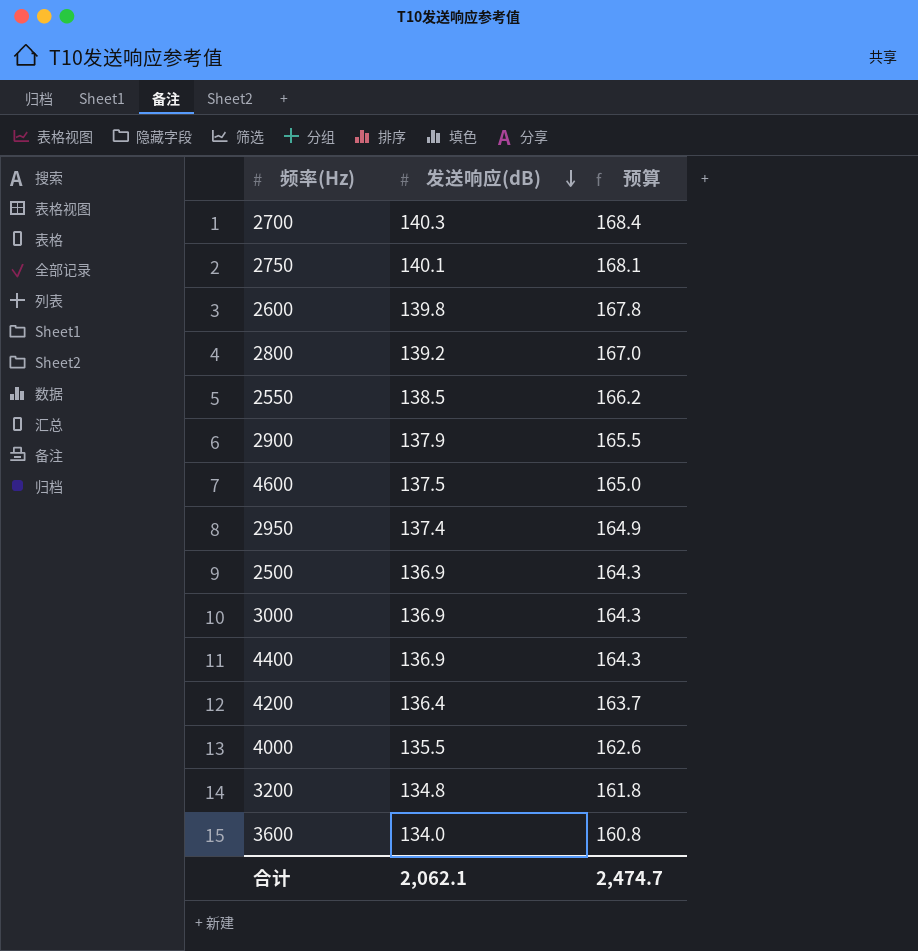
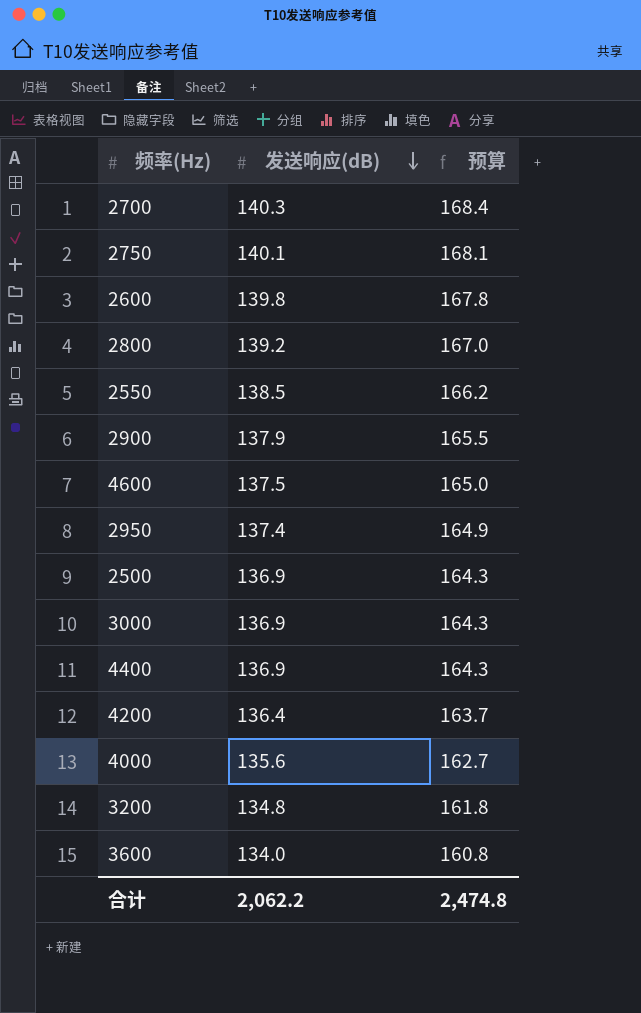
4000 | 发送响应(dB): 135.5 -> 135.6
4000 | 预算: 162.6 -> 162.7
合计 | 发送响应(dB): 2,062.1 -> 2,062.2
合计 | 预算: 2,474.7 -> 2,474.8

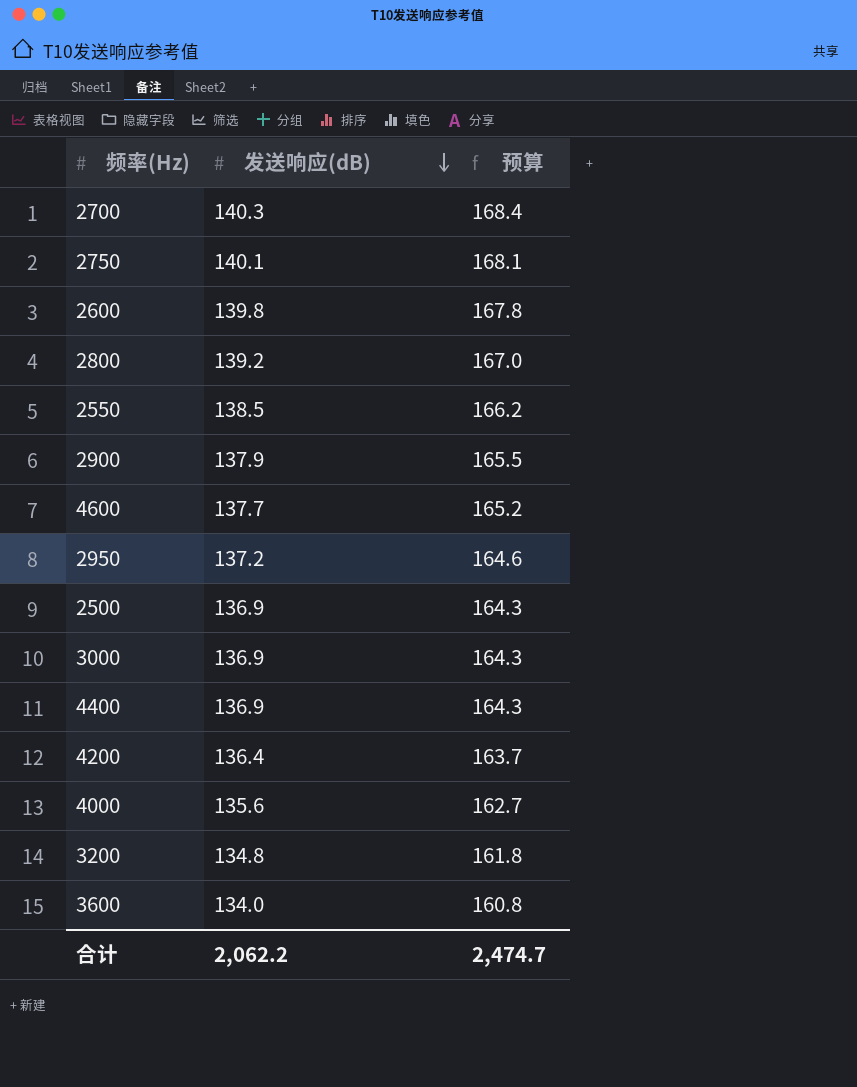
4600 | 发送响应(dB): 137.5 -> 137.7
4600 | 预算: 165.0 -> 165.2
2950 | 发送响应(dB): 137.4 -> 137.2
2950 | 预算: 164.9 -> 164.6
合计 | 预算: 2,474.8 -> 2,474.7

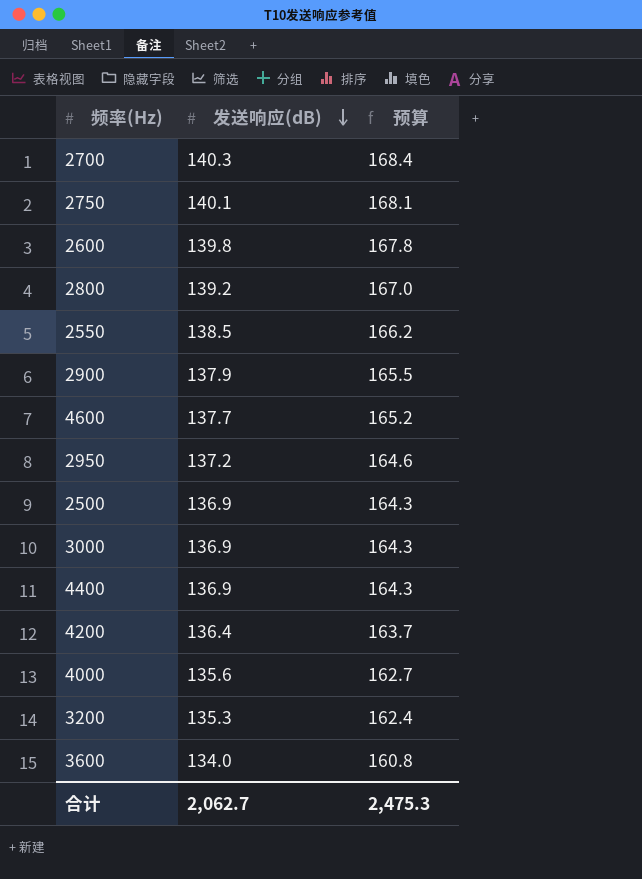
3200 | 发送响应(dB): 134.8 -> 135.3
3200 | 预算: 161.8 -> 162.4
合计 | 发送响应(dB): 2,062.2 -> 2,062.7
合计 | 预算: 2,474.7 -> 2,475.3

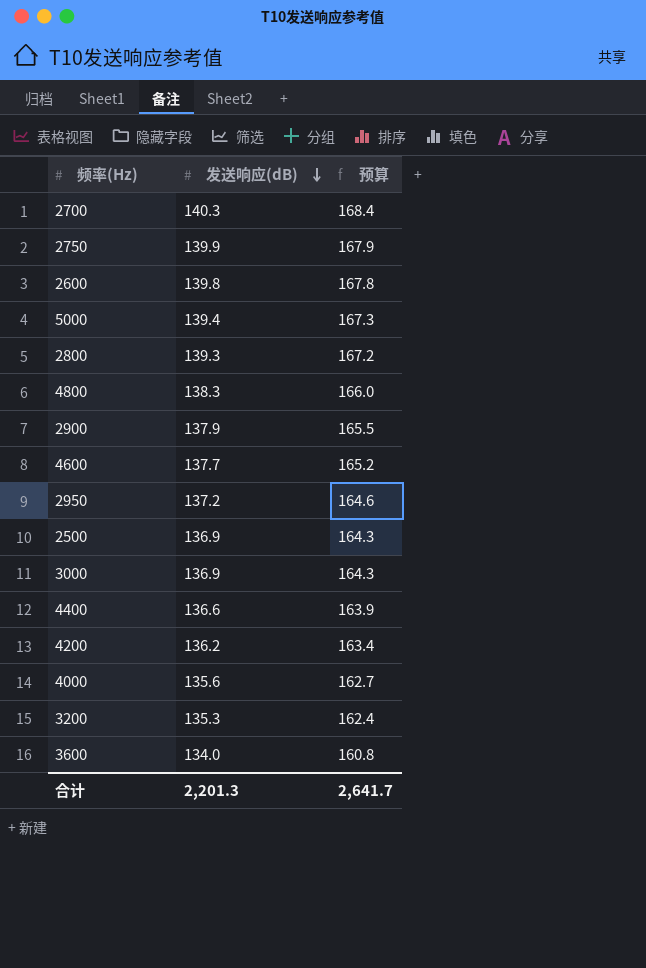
row 2550: 138.5 | 166.2 -> none
2750 | 发送响应(dB): 140.1 -> 139.9
2750 | 预算: 168.1 -> 167.9
row 5000: none -> 139.4 | 167.3
2800 | 发送响应(dB): 139.2 -> 139.3
2800 | 预算: 167.0 -> 167.2
row 4800: none -> 138.3 | 166.0
4400 | 发送响应(dB): 136.9 -> 136.6
4400 | 预算: 164.3 -> 163.9
4200 | 发送响应(dB): 136.4 -> 136.2
4200 | 预算: 163.7 -> 163.4
合计 | 发送响应(dB): 2,062.7 -> 2,201.3
合计 | 预算: 2,475.3 -> 2,641.7

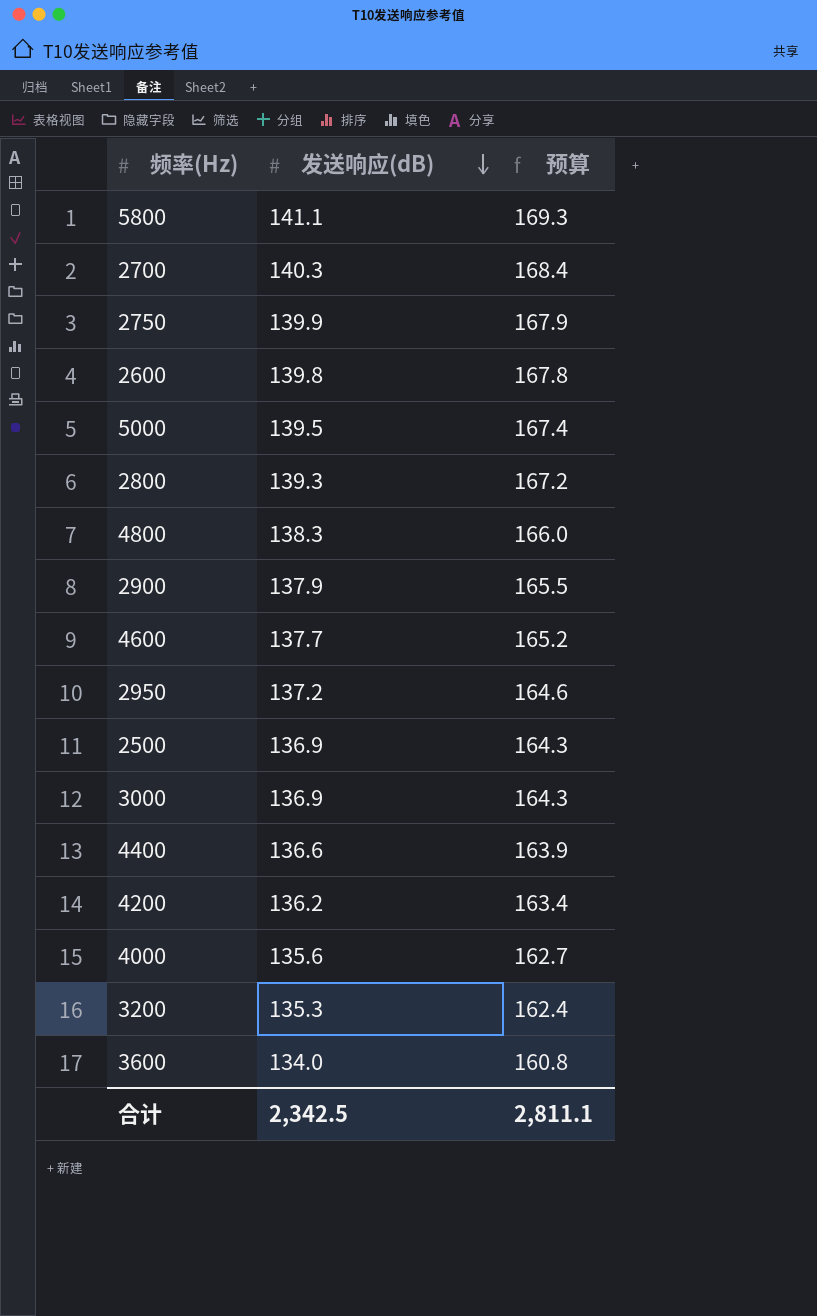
row 5800: none -> 141.1 | 169.3
5000 | 发送响应(dB): 139.4 -> 139.5
5000 | 预算: 167.3 -> 167.4
合计 | 发送响应(dB): 2,201.3 -> 2,342.5
合计 | 预算: 2,641.7 -> 2,811.1

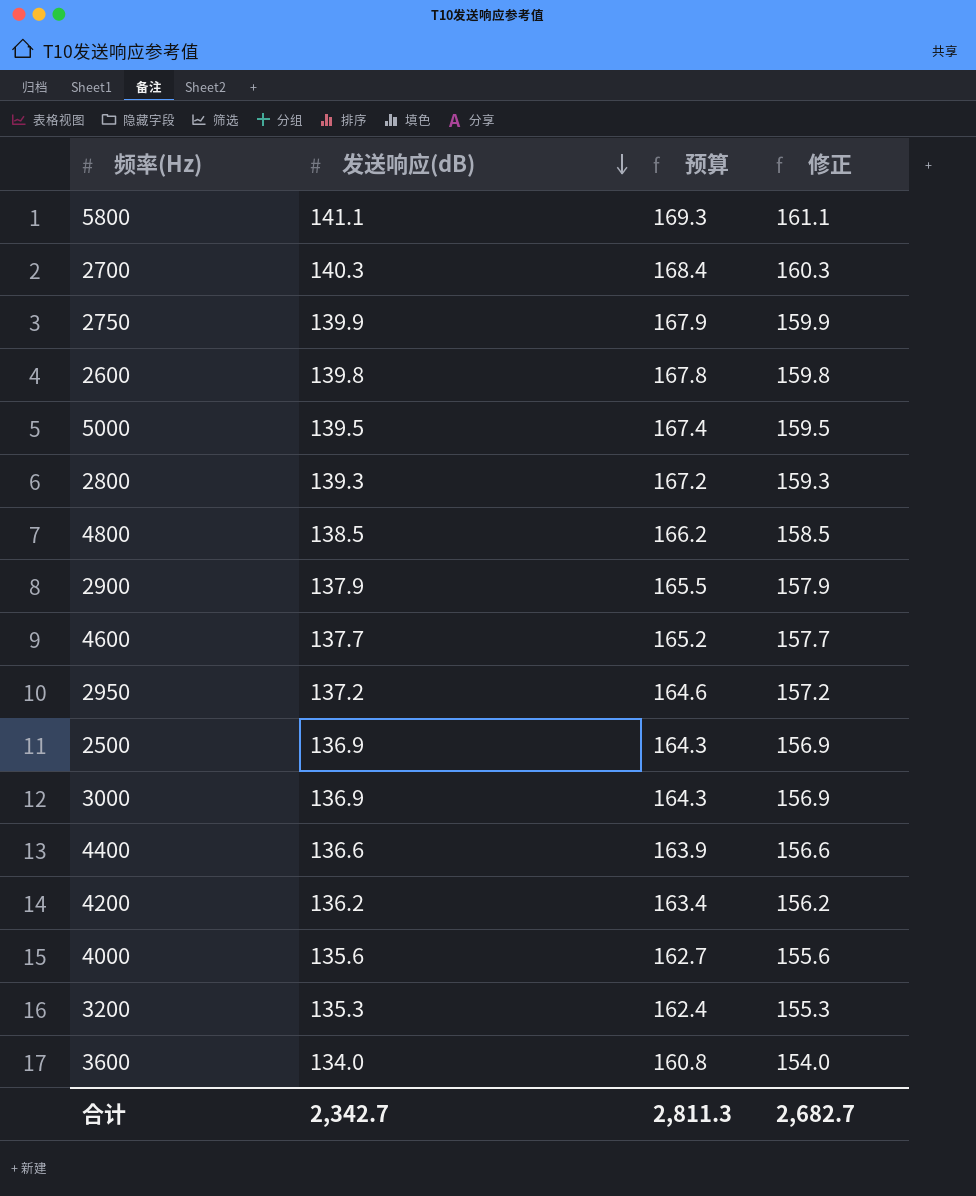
column 修正 | formula: none -> [发送响应(dB)] + 20
4800 | 发送响应(dB): 138.3 -> 138.5
4800 | 预算: 166.0 -> 166.2
合计 | 发送响应(dB): 2,342.5 -> 2,342.7
合计 | 预算: 2,811.1 -> 2,811.3

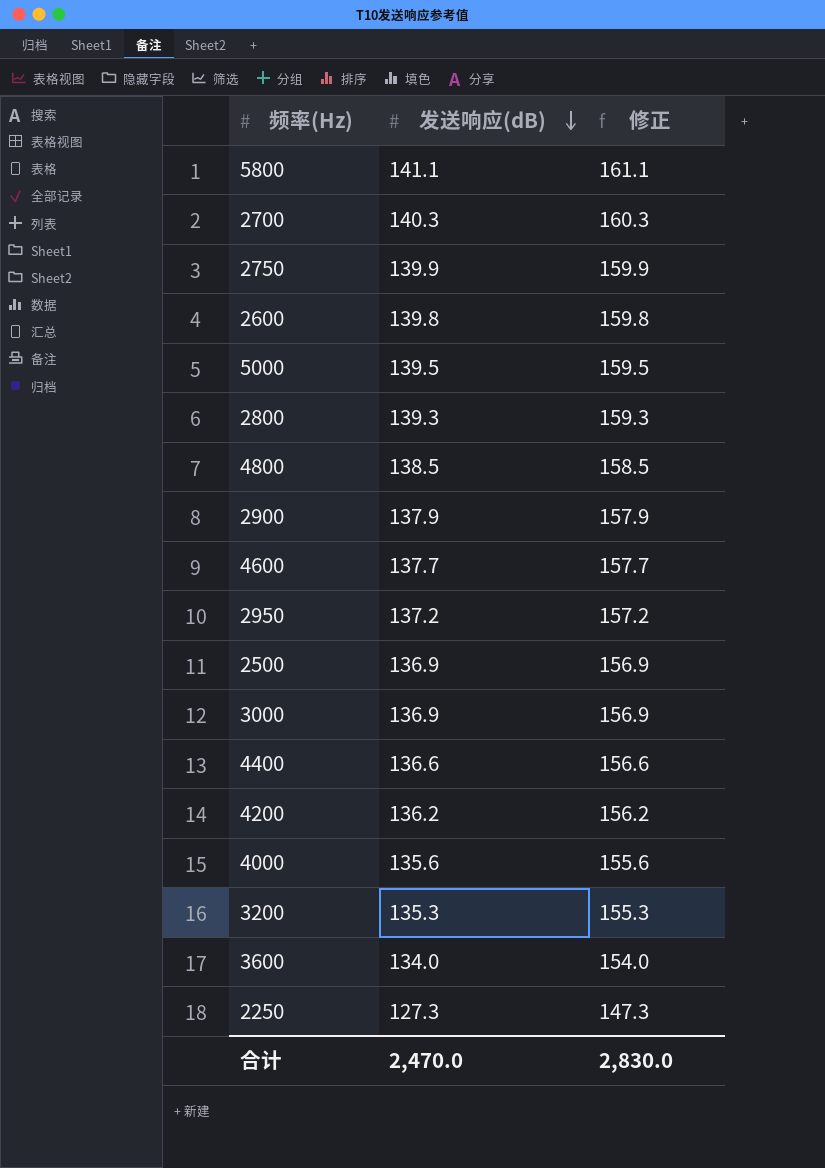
column 预算 | formula: [发送响应(dB)] * 1.2 -> none
row 2250: none -> 127.3 | 147.3
合计 | 发送响应(dB): 2,342.7 -> 2,470.0
合计 | 修正: 2,682.7 -> 2,830.0

